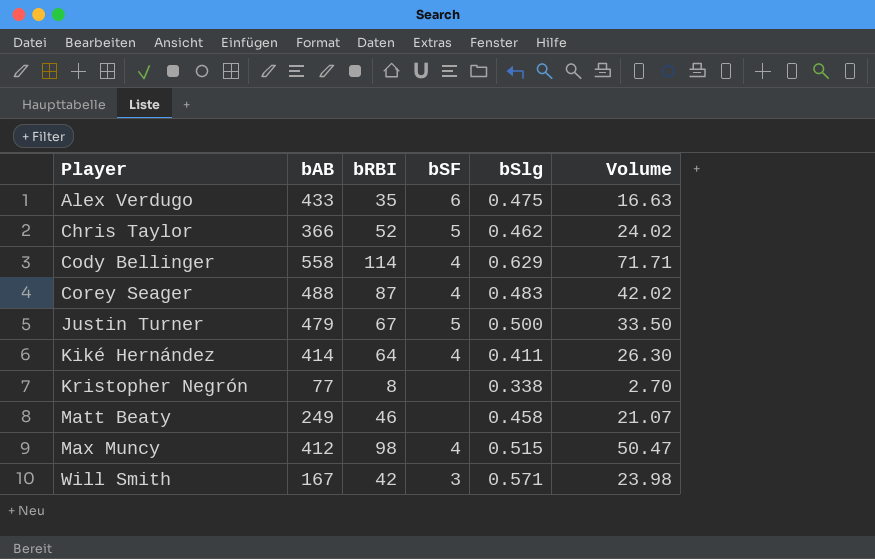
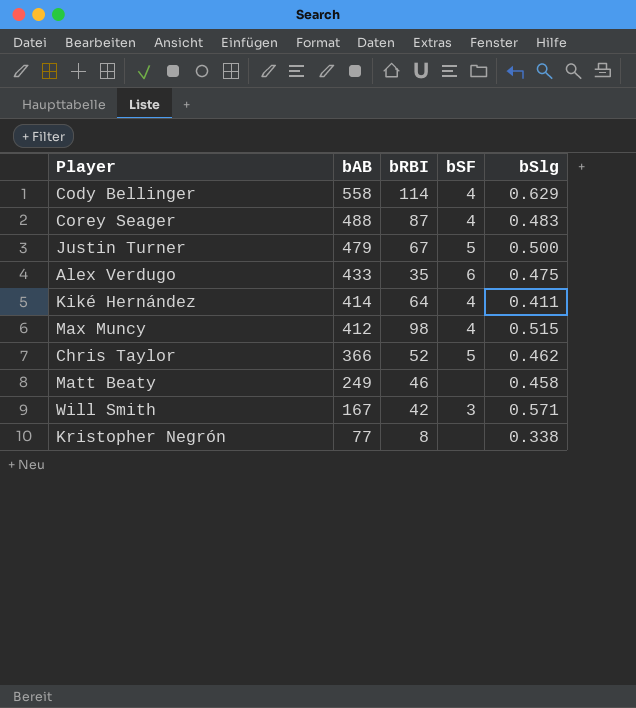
row order: Player ascending -> bAB descending
column Volume | formula: [bRBI] * [bSlg] -> none

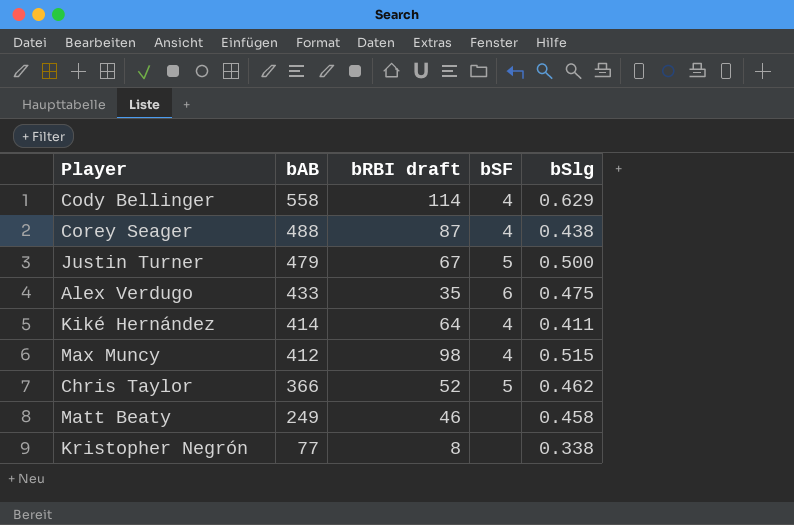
column name: bRBI -> bRBI draft
row Will Smith: 167 | 42 | 3 | 0.571 -> none
Corey Seager | bSlg: 0.483 -> 0.438

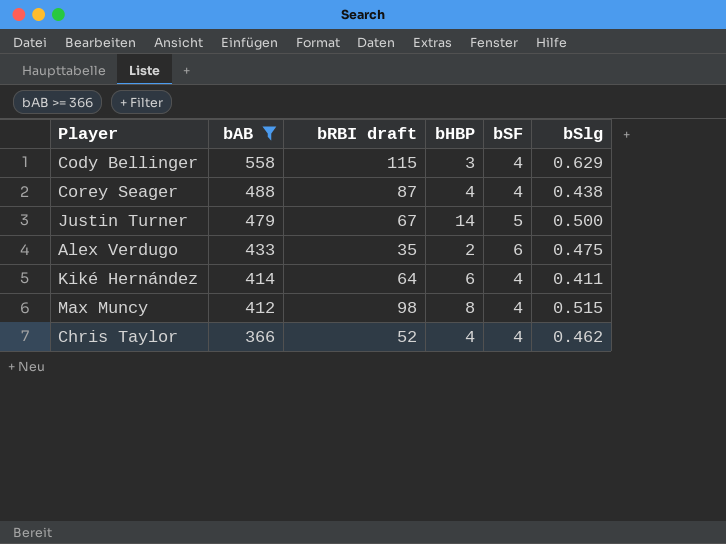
filter: none -> bAB >= 366
column bHBP | position: none -> 4
Cody Bellinger | bRBI draft: 114 -> 115
Chris Taylor | bSF: 5 -> 4

